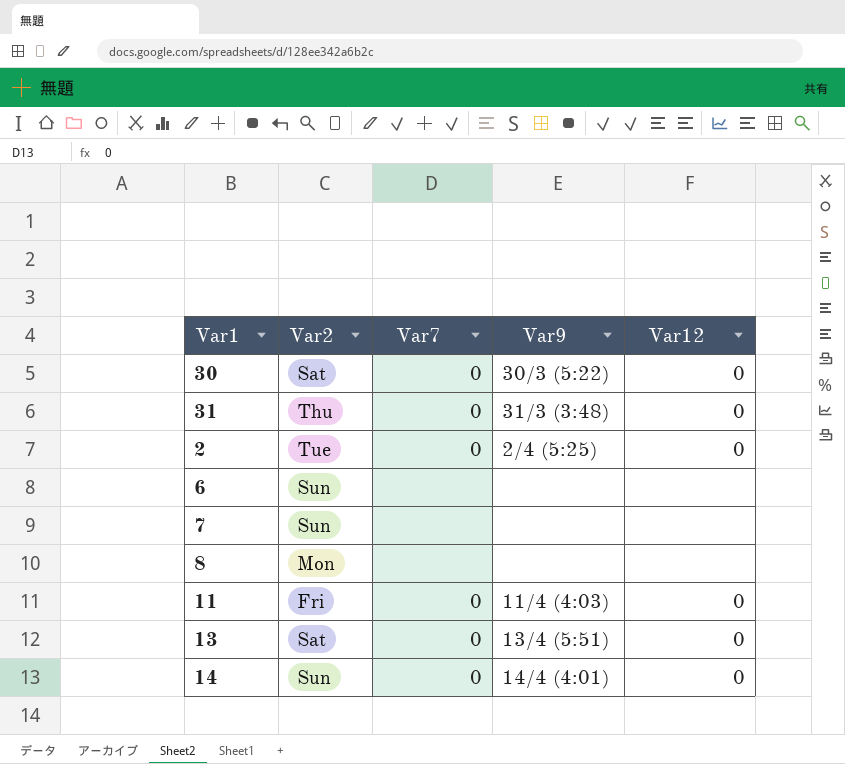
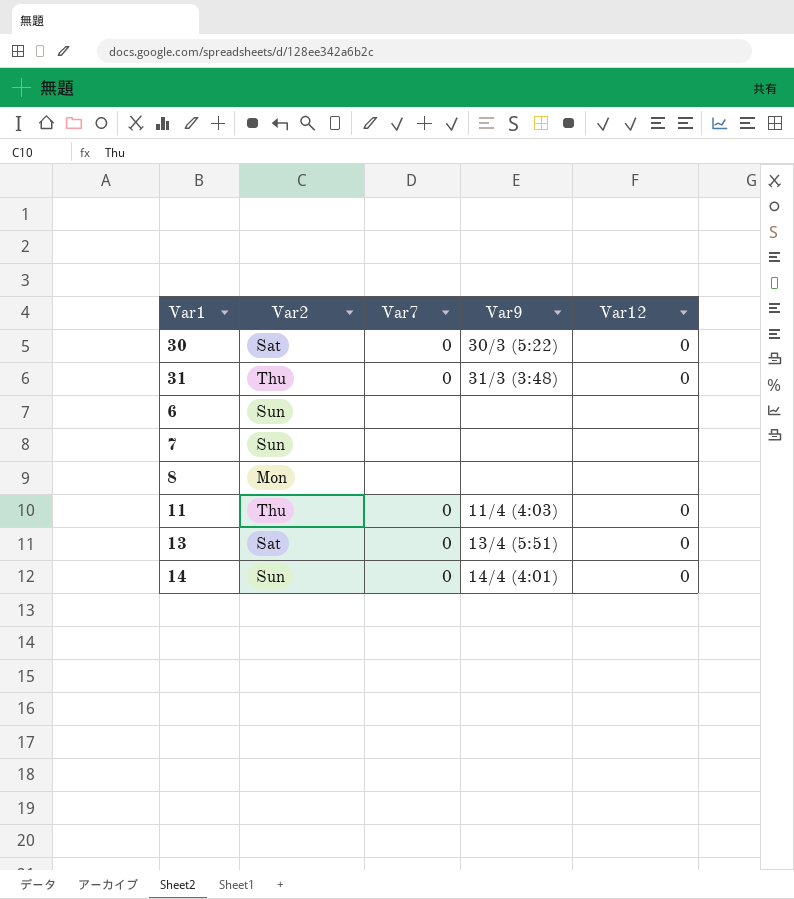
row 2: Tue | 0 | 2/4 (5:25) | 0 -> none
11 | Var2: Fri -> Thu

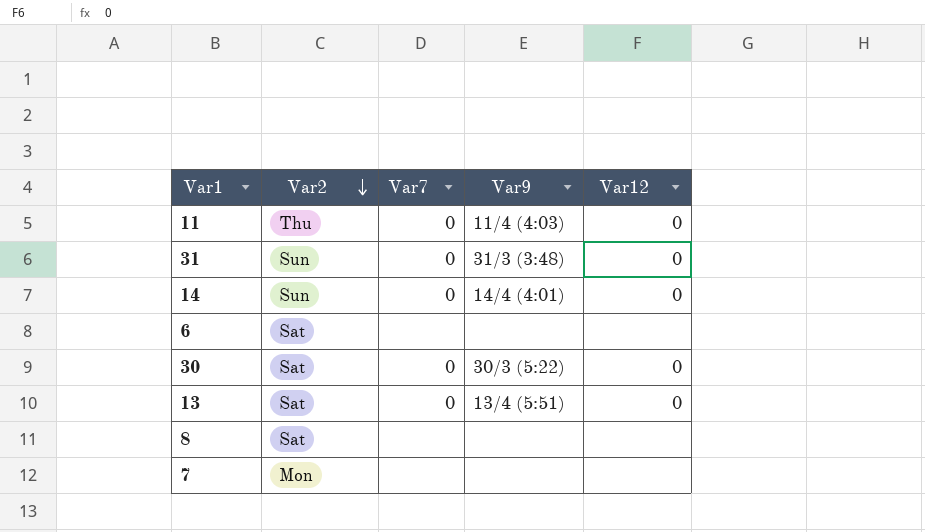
row order: none -> Var2 descending
31 | Var2: Thu -> Sun
6 | Var2: Sun -> Sat
8 | Var2: Mon -> Sat
7 | Var2: Sun -> Mon

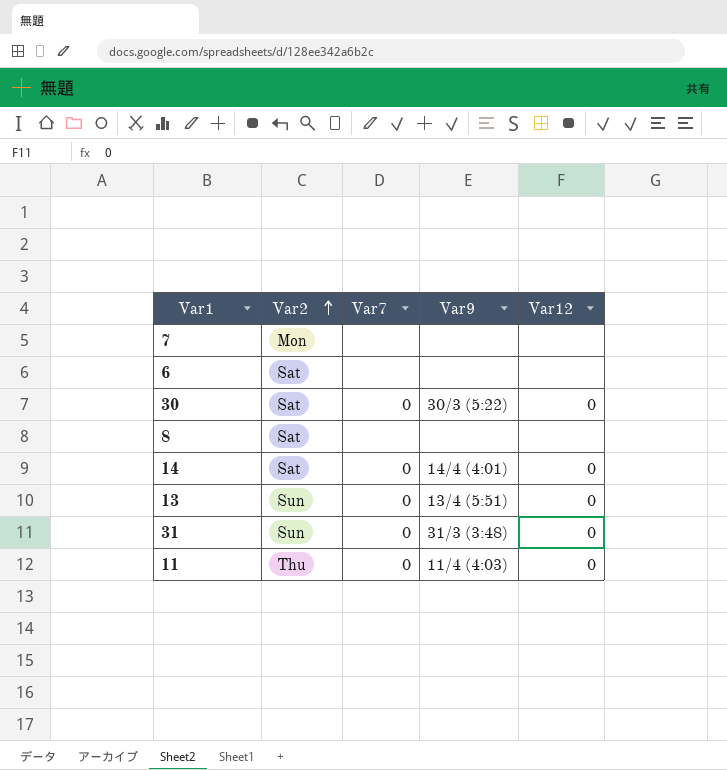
row order: Var2 descending -> Var2 ascending
14 | Var2: Sun -> Sat
13 | Var2: Sat -> Sun

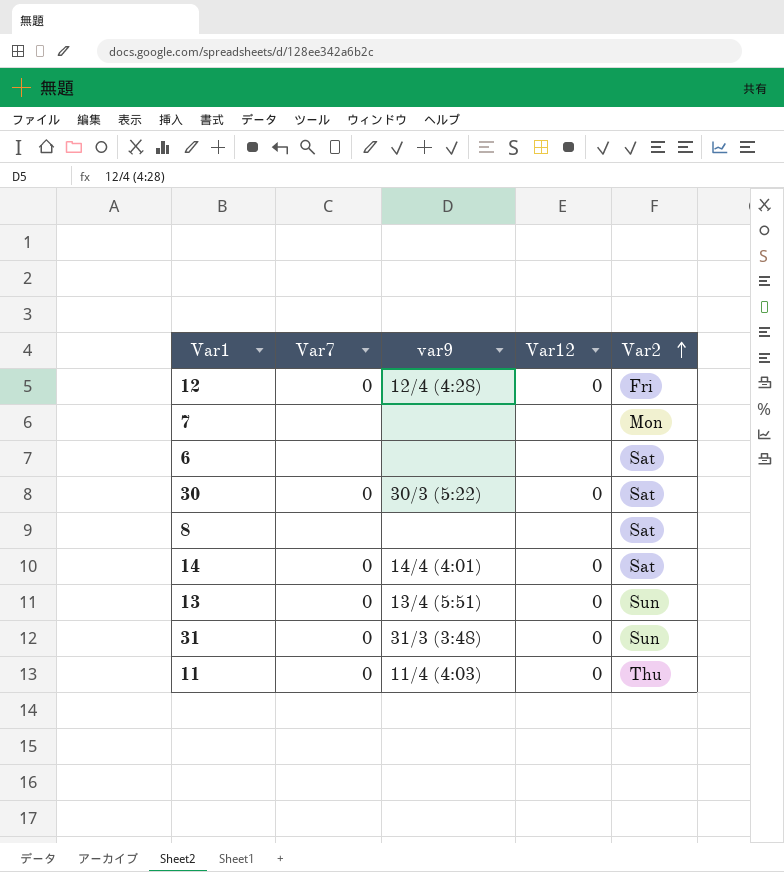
column name: Var9 -> var9
column Var2 | position: 2 -> 5
row 12: none -> 0 | 12/4 (4:28) | 0 | Fri

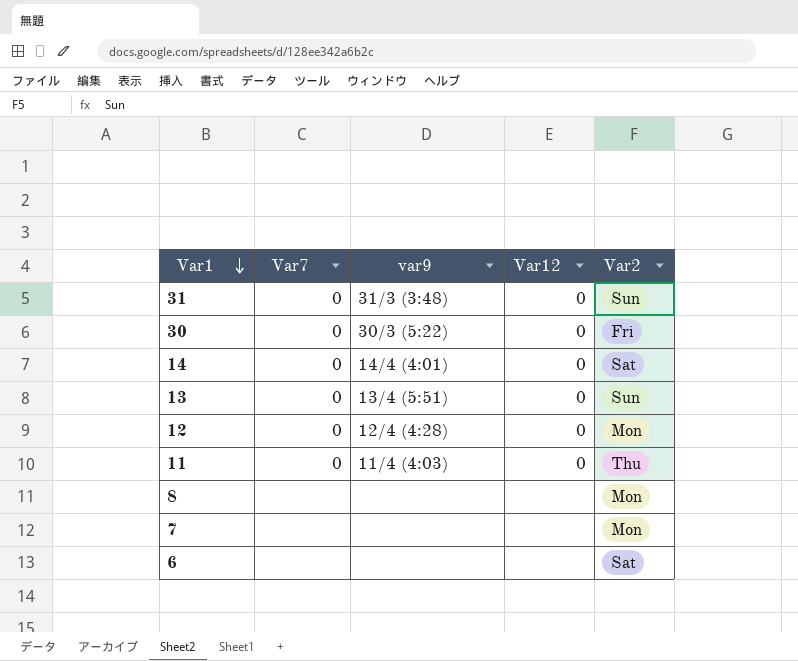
row order: Var2 ascending -> Var1 descending
30 | Var2: Sat -> Fri
12 | Var2: Fri -> Mon
8 | Var2: Sat -> Mon

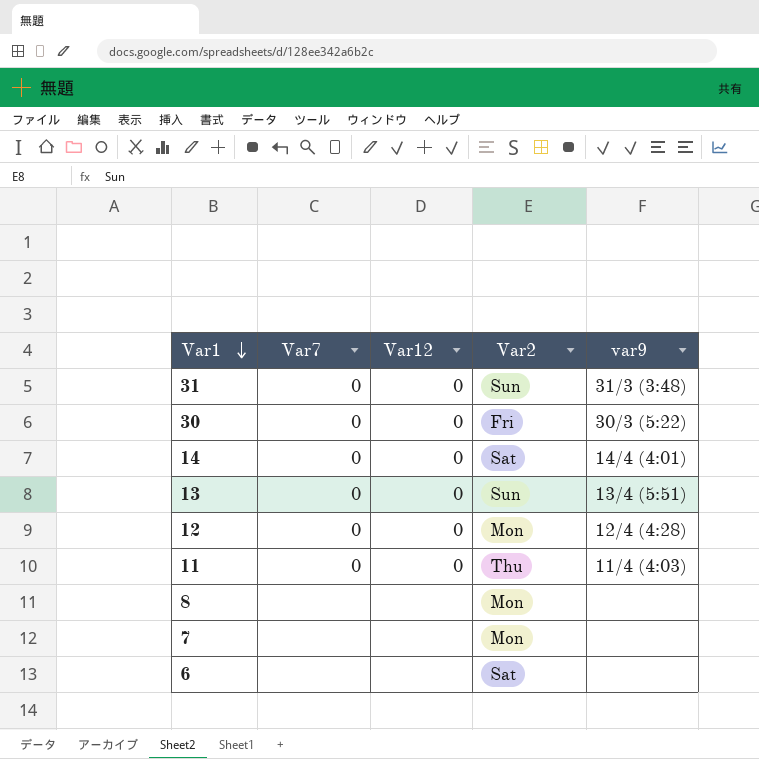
column var9 | position: 3 -> 5

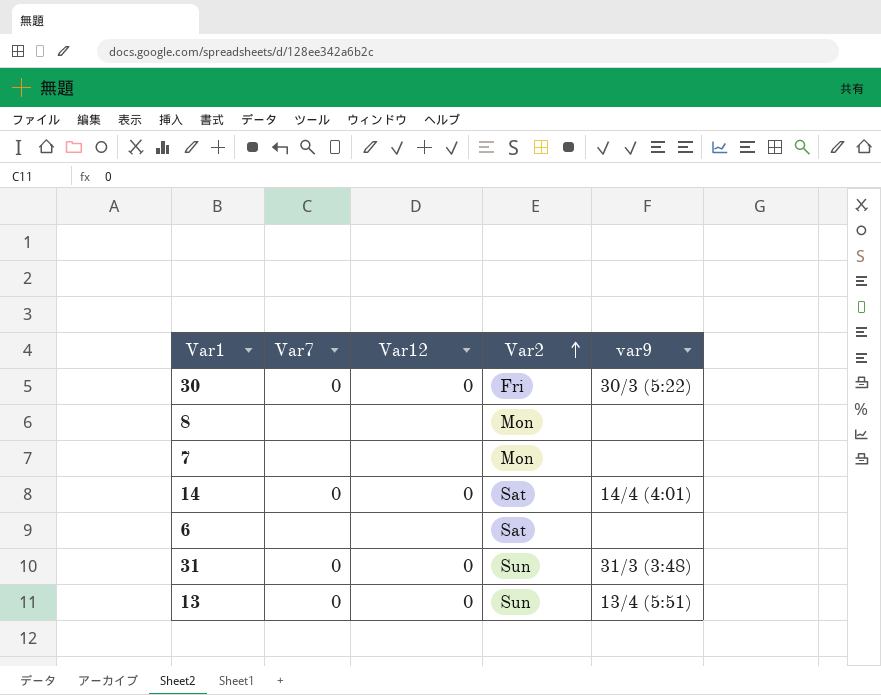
row order: Var1 descending -> Var2 ascending
row 12: 0 | 0 | Mon | 12/4 (4:28) -> none
row 11: 0 | 0 | Thu | 11/4 (4:03) -> none

